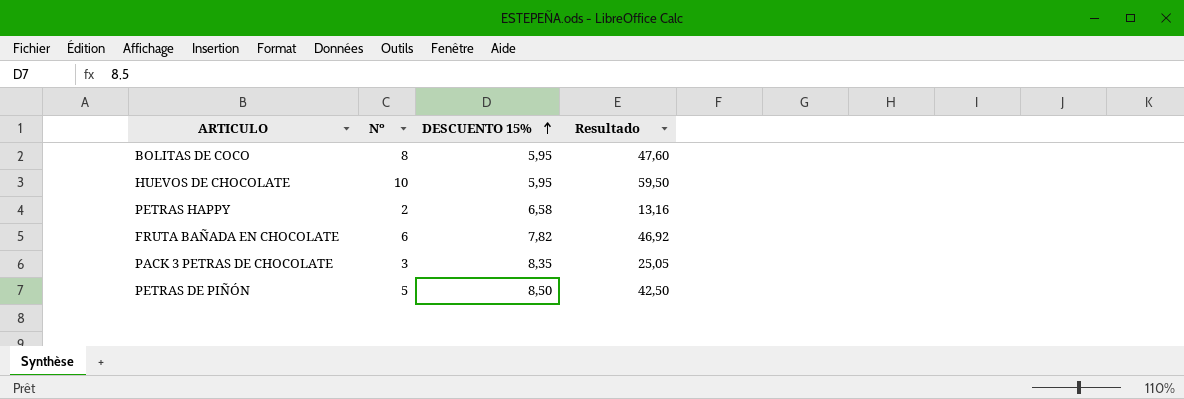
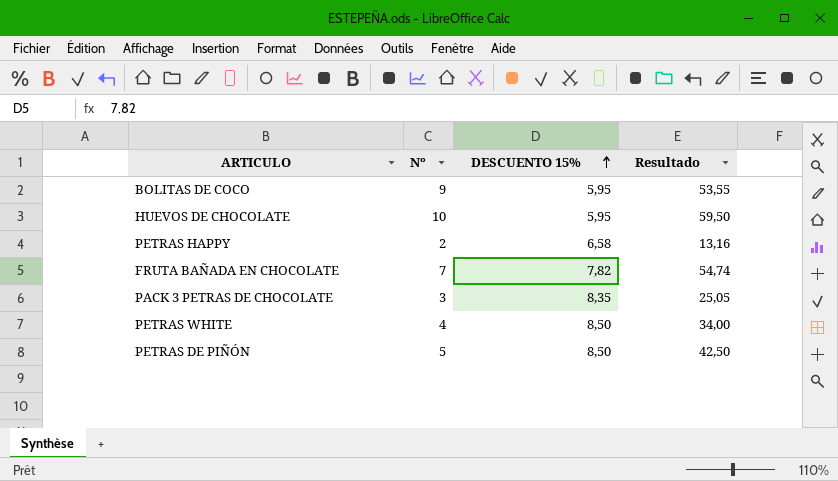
BOLITAS DE COCO | Nº: 8 -> 9
BOLITAS DE COCO | Resultado: 47,60 -> 53,55
FRUTA BAÑADA EN CHOCOLATE | Nº: 6 -> 7
FRUTA BAÑADA EN CHOCOLATE | Resultado: 46,92 -> 54,74
row PETRAS WHITE: none -> 4 | 8,50 | 34,00

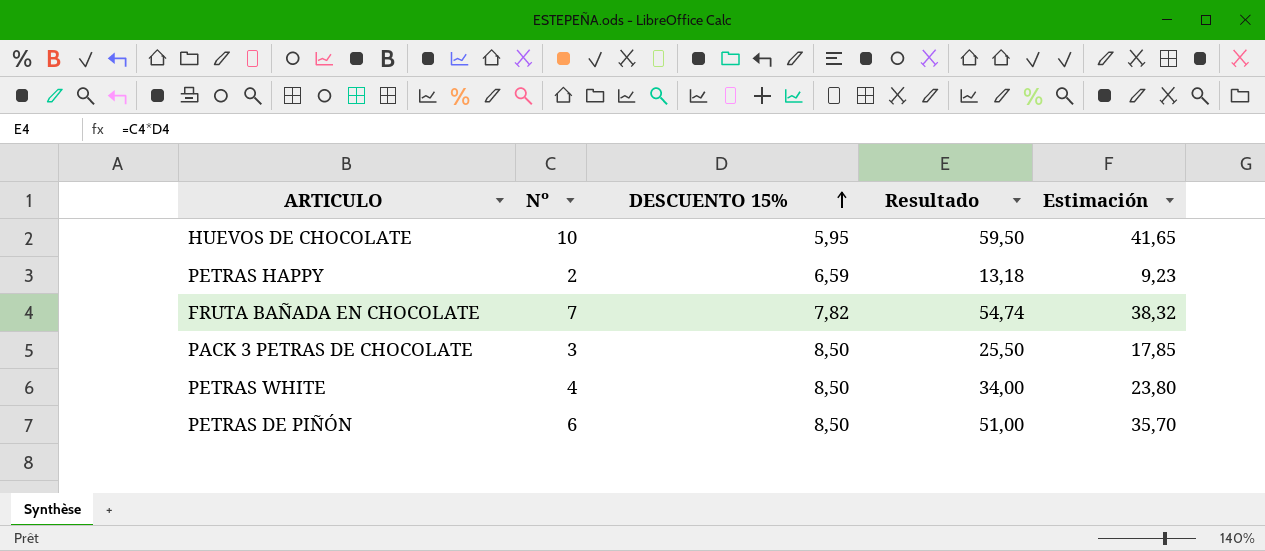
column Estimación | formula: none -> [Resultado] * 0,7
row BOLITAS DE COCO: 9 | 5,95 | 53,55 -> none
PETRAS HAPPY | DESCUENTO 15%: 6,58 -> 6,59
PETRAS HAPPY | Resultado: 13,16 -> 13,18
PACK 3 PETRAS DE CHOCOLATE | DESCUENTO 15%: 8,35 -> 8,50
PACK 3 PETRAS DE CHOCOLATE | Resultado: 25,05 -> 25,50
PETRAS DE PIÑÓN | Nº: 5 -> 6
PETRAS DE PIÑÓN | Resultado: 42,50 -> 51,00

